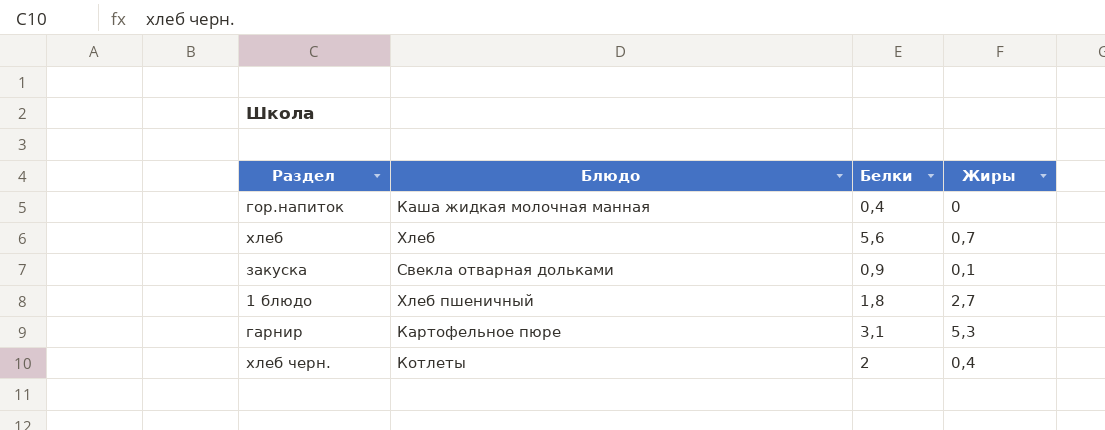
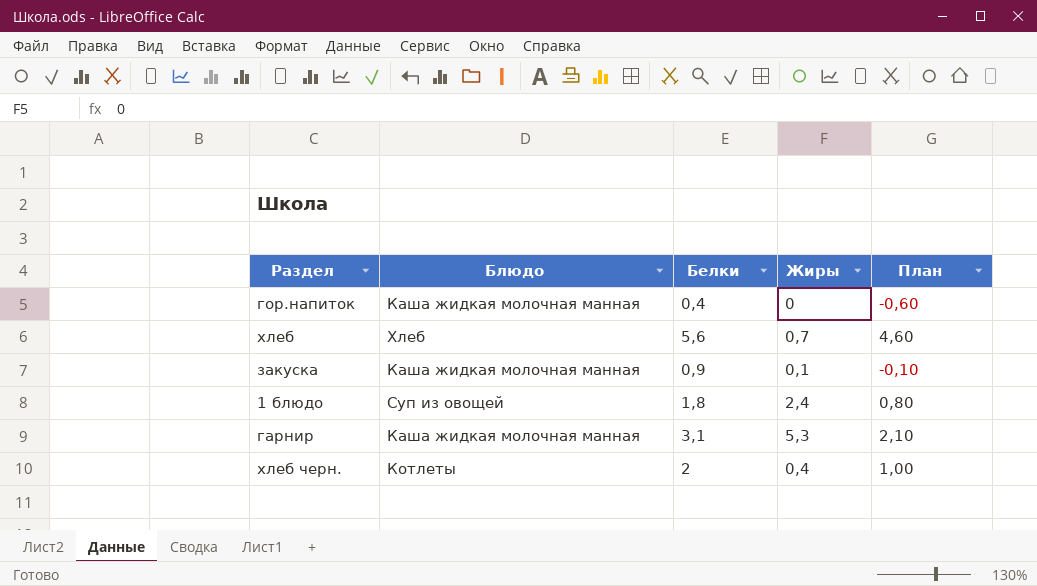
column План | formula: none -> [Белки] - 1
закуска | Блюдо: Свекла отварная дольками -> Каша жидкая молочная манная
1 блюдо | Блюдо: Хлеб пшеничный -> Суп из овощей
1 блюдо | Жиры: 2,7 -> 2,4
гарнир | Блюдо: Картофельное пюре -> Каша жидкая молочная манная

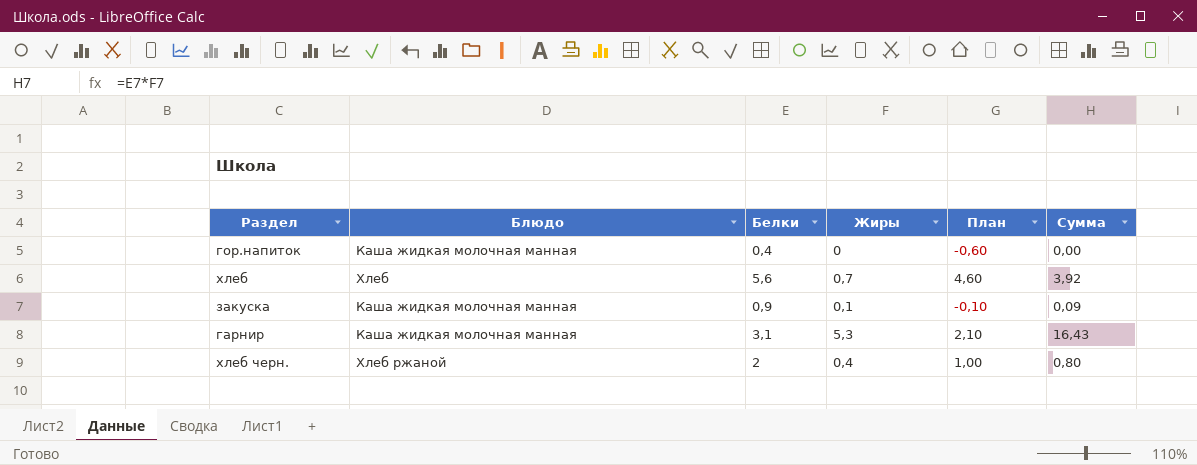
column Сумма | formula: none -> [Белки] * [Жиры]
row 1 блюдо: Суп из овощей | 1,8 | 2,4 | 0,80 -> none
хлеб черн. | Блюдо: Котлеты -> Хлеб ржаной

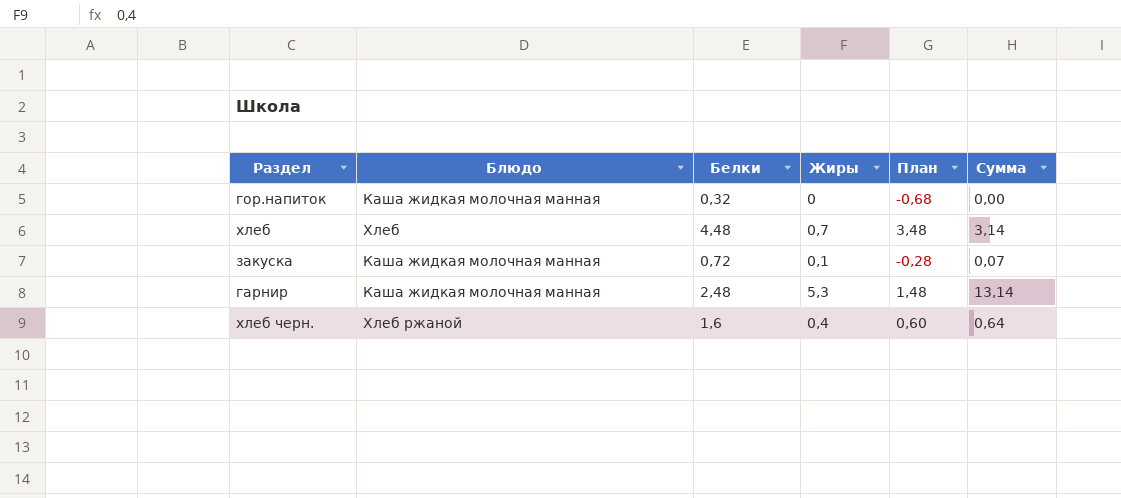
гор.напиток | Белки: 0,4 -> 0,32
гор.напиток | План: -0,60 -> -0,68
хлеб | Белки: 5,6 -> 4,48
хлеб | План: 4,60 -> 3,48
хлеб | Сумма: 3,92 -> 3,14
закуска | Белки: 0,9 -> 0,72
закуска | План: -0,10 -> -0,28
закуска | Сумма: 0,09 -> 0,07
гарнир | Белки: 3,1 -> 2,48
гарнир | План: 2,10 -> 1,48
гарнир | Сумма: 16,43 -> 13,14
хлеб черн. | Белки: 2 -> 1,6
хлеб черн. | План: 1,00 -> 0,60
хлеб черн. | Сумма: 0,80 -> 0,64

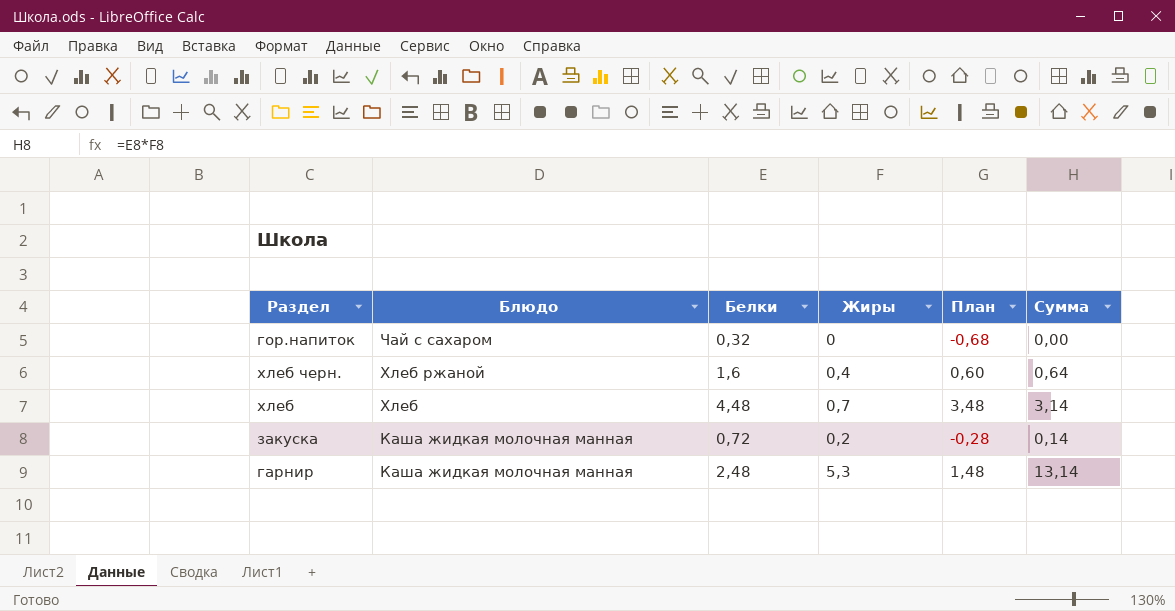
row order: none -> Блюдо descending
гор.напиток | Блюдо: Каша жидкая молочная манная -> Чай с сахаром
закуска | Жиры: 0,1 -> 0,2
закуска | Сумма: 0,07 -> 0,14

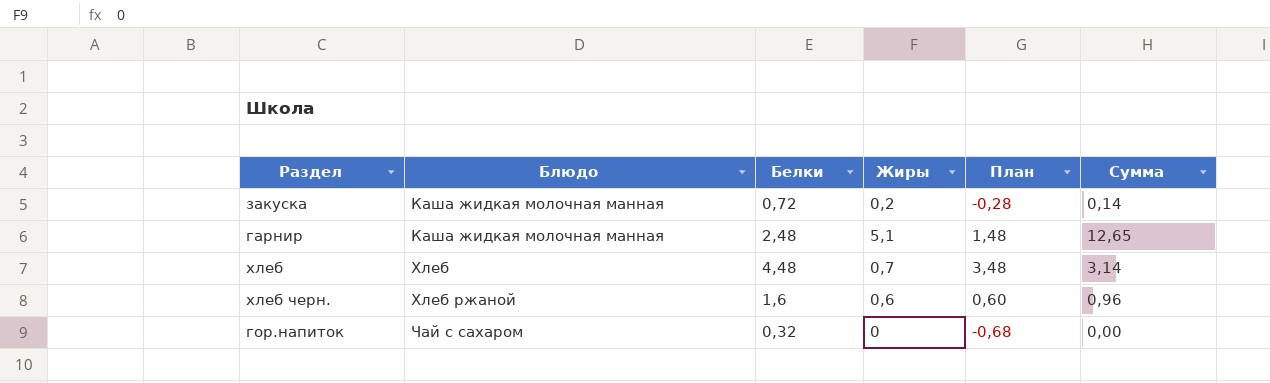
row order: Блюдо descending -> Блюдо ascending
гарнир | Жиры: 5,3 -> 5,1
гарнир | Сумма: 13,14 -> 12,65
хлеб черн. | Жиры: 0,4 -> 0,6
хлеб черн. | Сумма: 0,64 -> 0,96

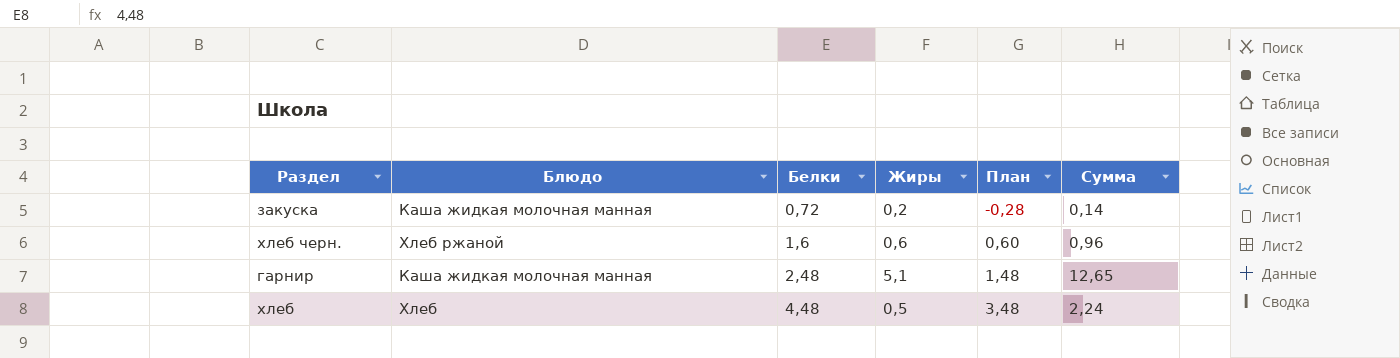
row order: Блюдо ascending -> Белки ascending
row гор.напиток: Чай с сахаром | 0,32 | 0 | -0,68 | 0,00 -> none
хлеб | Жиры: 0,7 -> 0,5
хлеб | Сумма: 3,14 -> 2,24

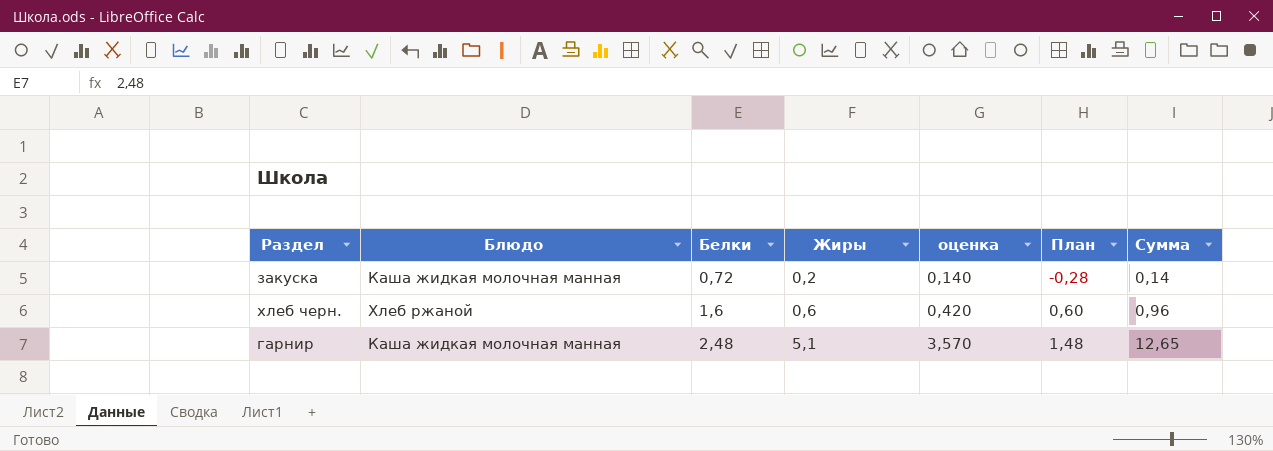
column оценка | formula: none -> [Жиры] * 0,7
row хлеб: Хлеб | 4,48 | 0,5 | 3,48 | 2,24 -> none

